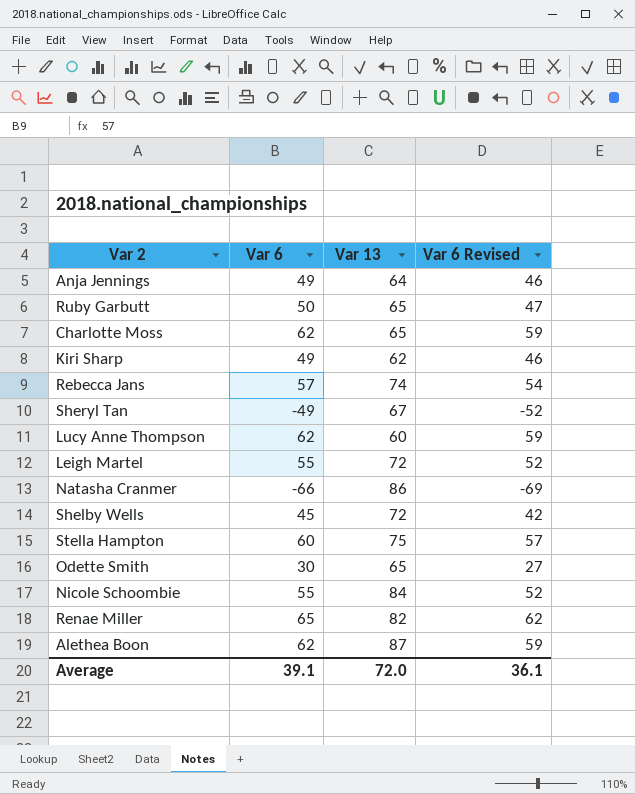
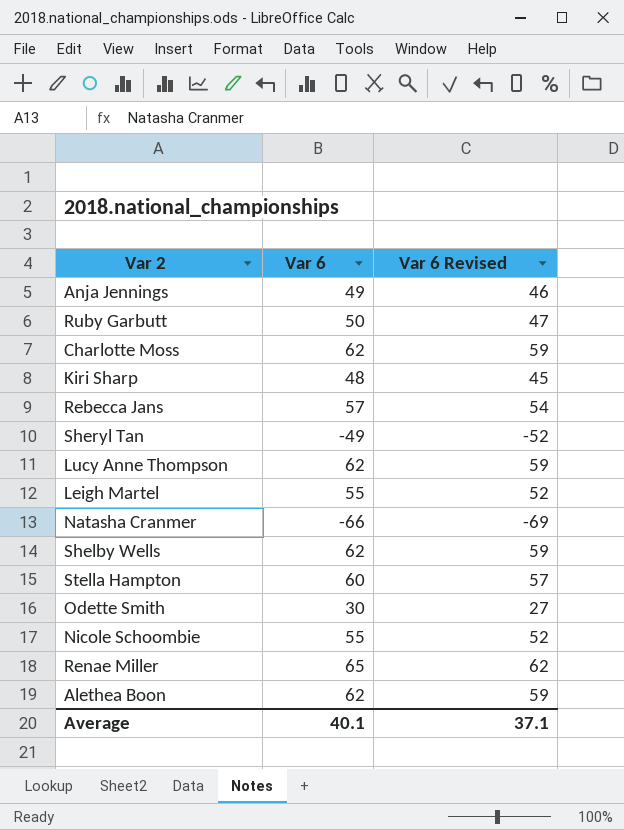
column Var 13 | position: 3 -> none
Kiri Sharp | Var 6: 49 -> 48
Kiri Sharp | Var 6 Revised: 46 -> 45
Shelby Wells | Var 6: 45 -> 62
Shelby Wells | Var 6 Revised: 42 -> 59
Average | Var 6: 39.1 -> 40.1
Average | Var 6 Revised: 36.1 -> 37.1

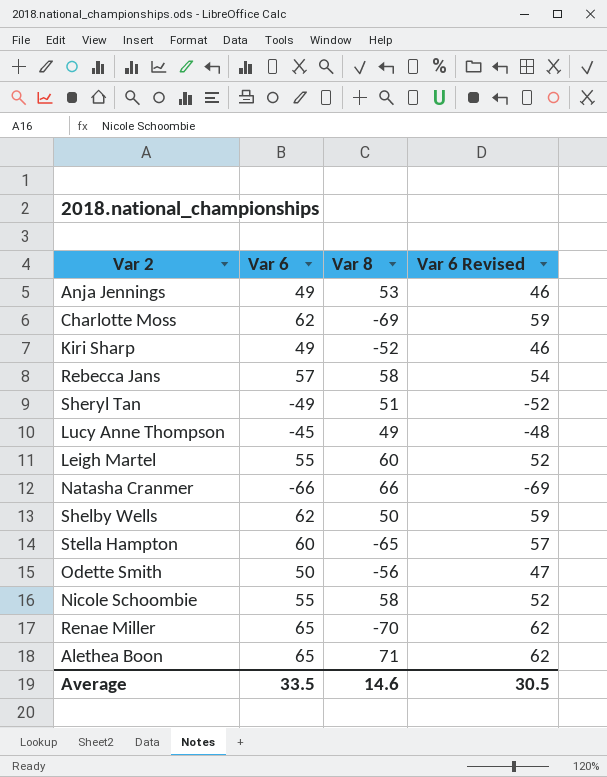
column Var 8 | position: none -> 3
row Ruby Garbutt: 50 | 47 -> none
Kiri Sharp | Var 6: 48 -> 49
Kiri Sharp | Var 6 Revised: 45 -> 46
Lucy Anne Thompson | Var 6: 62 -> -45
Lucy Anne Thompson | Var 6 Revised: 59 -> -48
Odette Smith | Var 6: 30 -> 50
Odette Smith | Var 6 Revised: 27 -> 47
Alethea Boon | Var 6: 62 -> 65
Alethea Boon | Var 6 Revised: 59 -> 62
Average | Var 6: 40.1 -> 33.5
Average | Var 6 Revised: 37.1 -> 30.5

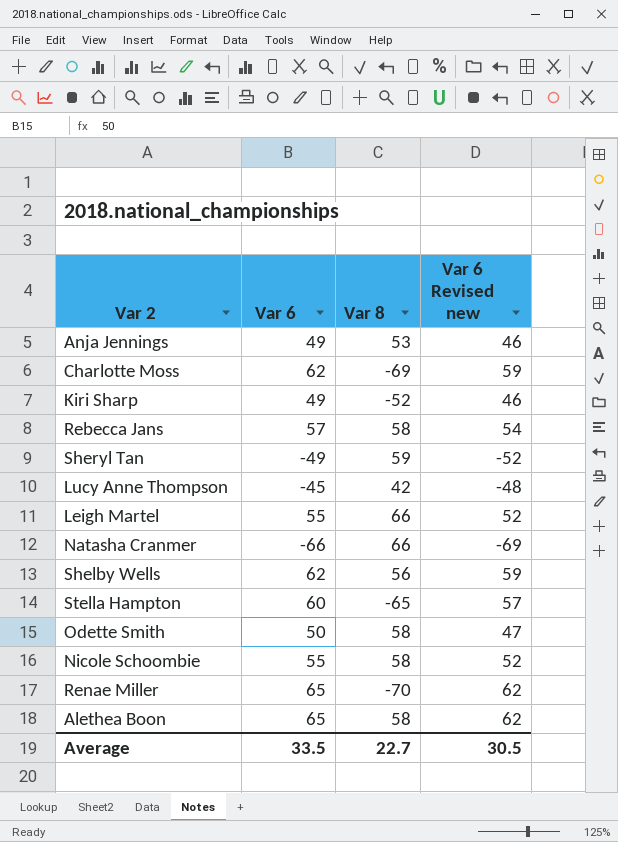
column name: Var 6 Revised -> Var 6 Revised new
Sheryl Tan | Var 8: 51 -> 59
Lucy Anne Thompson | Var 8: 49 -> 42
Leigh Martel | Var 8: 60 -> 66
Shelby Wells | Var 8: 50 -> 56
Odette Smith | Var 8: -56 -> 58
Alethea Boon | Var 8: 71 -> 58
Average | Var 8: 14.6 -> 22.7

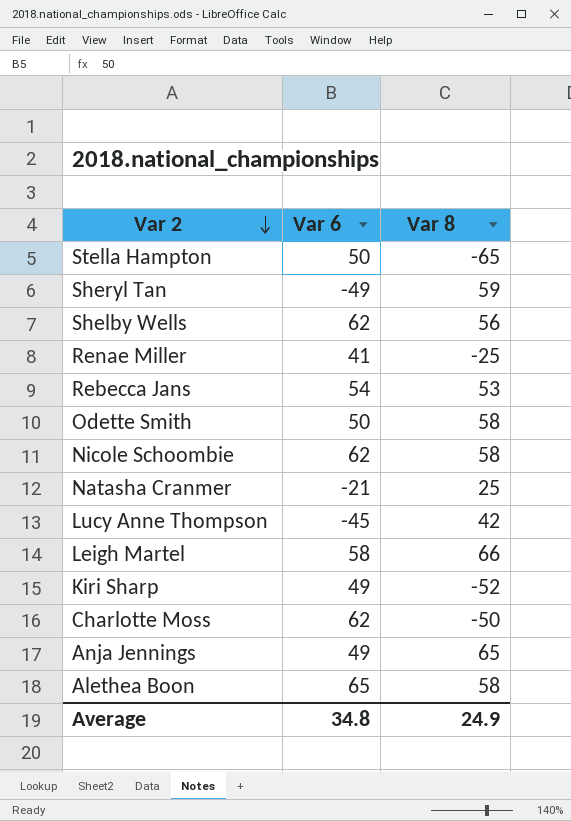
row order: none -> Var 2 descending
column Var 6 Revised new | formula: [Var 6] - 3 -> none
Stella Hampton | Var 6: 60 -> 50
Renae Miller | Var 6: 65 -> 41
Renae Miller | Var 8: -70 -> -25
Rebecca Jans | Var 6: 57 -> 54
Rebecca Jans | Var 8: 58 -> 53
Nicole Schoombie | Var 6: 55 -> 62
Natasha Cranmer | Var 6: -66 -> -21
Natasha Cranmer | Var 8: 66 -> 25
Leigh Martel | Var 6: 55 -> 58
Charlotte Moss | Var 8: -69 -> -50
Anja Jennings | Var 8: 53 -> 65
Average | Var 6: 33.5 -> 34.8
Average | Var 8: 22.7 -> 24.9

